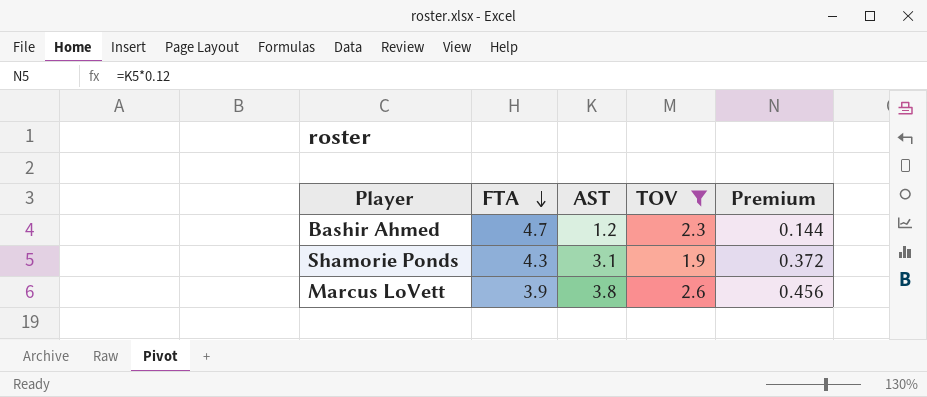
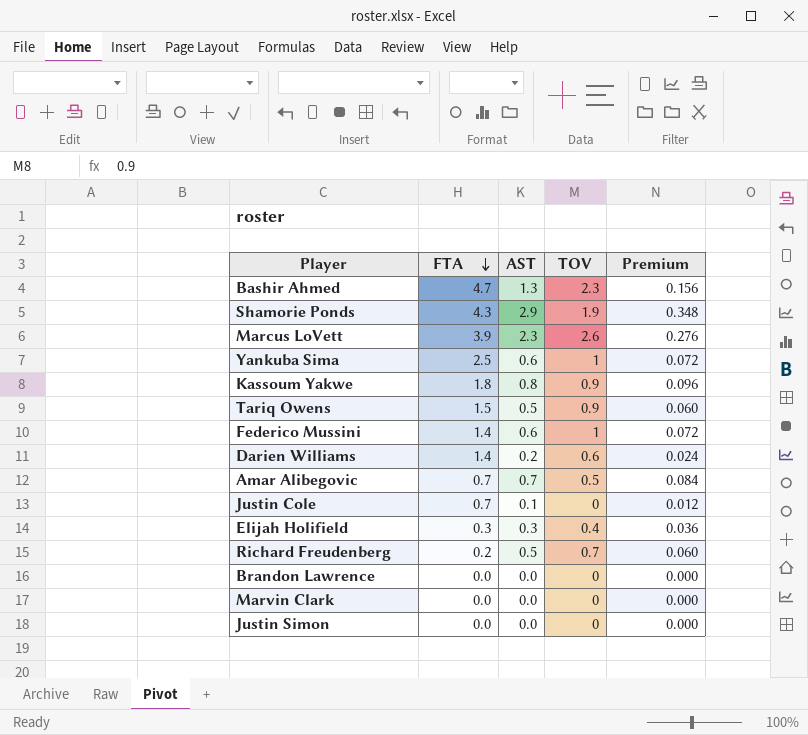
filter: TOV >= 1.9 -> none
Bashir Ahmed | AST: 1.2 -> 1.3
Bashir Ahmed | Premium: 0.144 -> 0.156
Shamorie Ponds | AST: 3.1 -> 2.9
Shamorie Ponds | Premium: 0.372 -> 0.348
Marcus LoVett | AST: 3.8 -> 2.3
Marcus LoVett | Premium: 0.456 -> 0.276

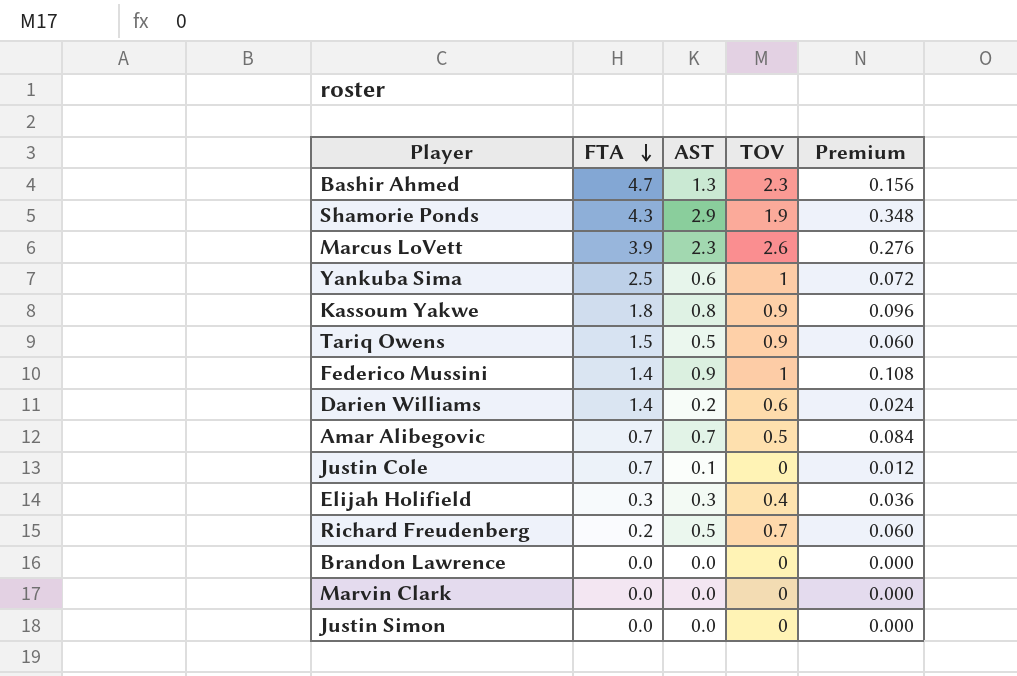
Federico Mussini | AST: 0.6 -> 0.9
Federico Mussini | Premium: 0.072 -> 0.108

